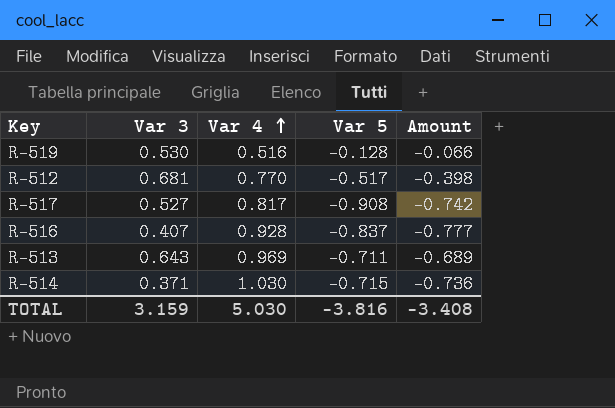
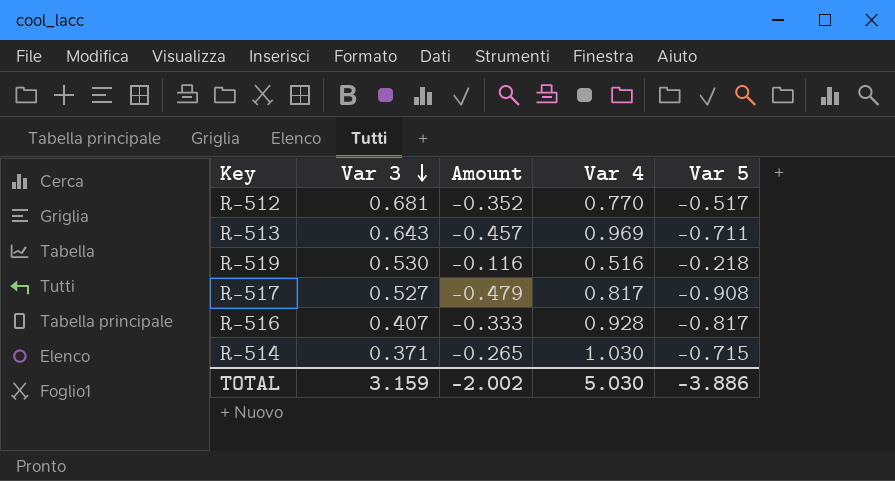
row order: Var 4 ascending -> Var 3 descending
column Amount | formula: [Var 4] * [Var 5] -> [Var 3] * [Var 5]
column Amount | position: 5 -> 3
R-519 | Var 5: -0.128 -> -0.218
R-516 | Var 5: -0.837 -> -0.817
TOTAL | Amount: -3.408 -> -2.002
TOTAL | Var 5: -3.816 -> -3.886

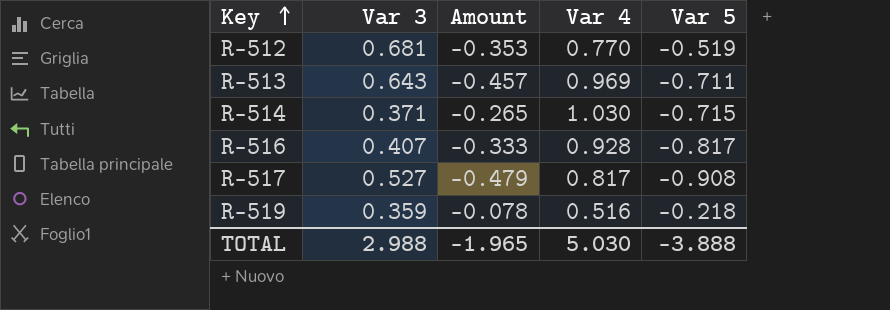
row order: Var 3 descending -> Key ascending
R-512 | Amount: -0.352 -> -0.353
R-512 | Var 5: -0.517 -> -0.519
R-519 | Var 3: 0.530 -> 0.359
R-519 | Amount: -0.116 -> -0.078
TOTAL | Var 3: 3.159 -> 2.988
TOTAL | Amount: -2.002 -> -1.965
TOTAL | Var 5: -3.886 -> -3.888

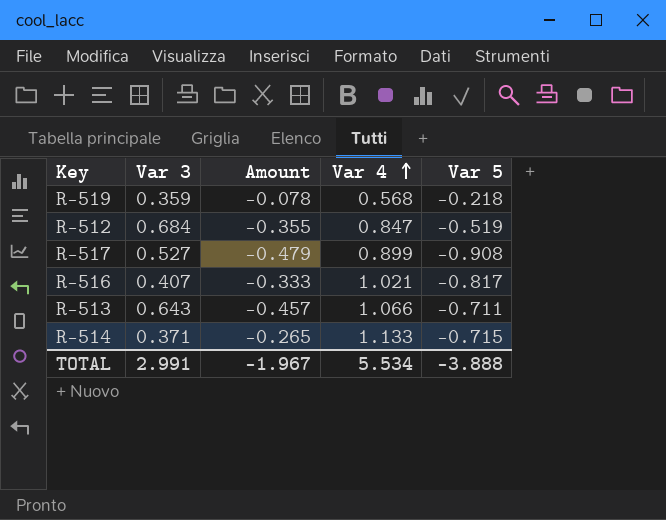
row order: Key ascending -> Var 4 ascending
R-519 | Var 4: 0.516 -> 0.568
R-512 | Var 3: 0.681 -> 0.684
R-512 | Amount: -0.353 -> -0.355
R-512 | Var 4: 0.770 -> 0.847
R-517 | Var 4: 0.817 -> 0.899
R-516 | Var 4: 0.928 -> 1.021
R-513 | Var 4: 0.969 -> 1.066
R-514 | Var 4: 1.030 -> 1.133
TOTAL | Var 3: 2.988 -> 2.991
TOTAL | Amount: -1.965 -> -1.967
TOTAL | Var 4: 5.030 -> 5.534

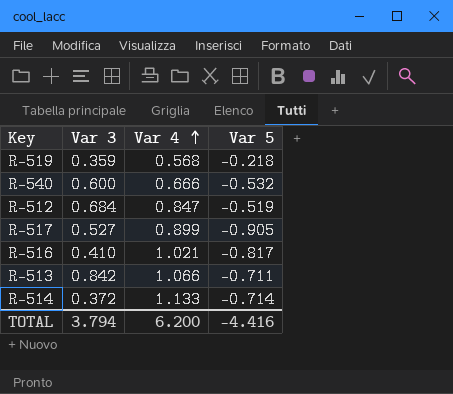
column Amount | formula: [Var 3] * [Var 5] -> none
row R-540: none -> 0.600 | 0.666 | -0.532
R-517 | Var 5: -0.908 -> -0.905
R-516 | Var 3: 0.407 -> 0.410
R-513 | Var 3: 0.643 -> 0.842
R-514 | Var 3: 0.371 -> 0.372
R-514 | Var 5: -0.715 -> -0.714
TOTAL | Var 3: 2.991 -> 3.794
TOTAL | Var 4: 5.534 -> 6.200
TOTAL | Var 5: -3.888 -> -4.416

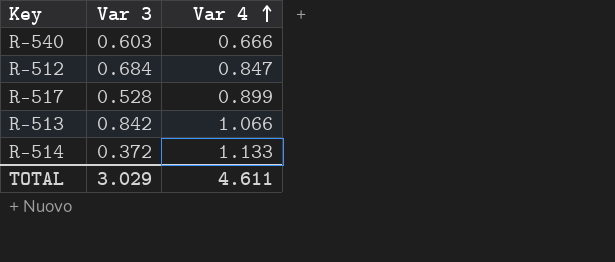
column Var 5 | position: 4 -> none
row R-519: 0.359 | 0.568 | -0.218 -> none
row R-516: 0.410 | 1.021 | -0.817 -> none
R-540 | Var 3: 0.600 -> 0.603
R-517 | Var 3: 0.527 -> 0.528
TOTAL | Var 3: 3.794 -> 3.029
TOTAL | Var 4: 6.200 -> 4.611

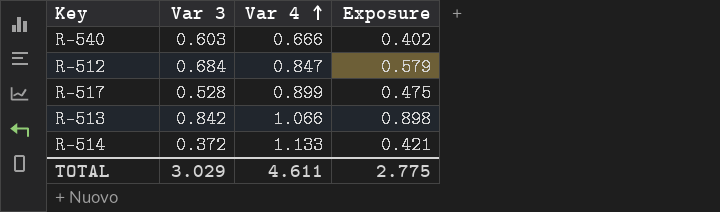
column Exposure | formula: none -> [Var 3] * [Var 4]

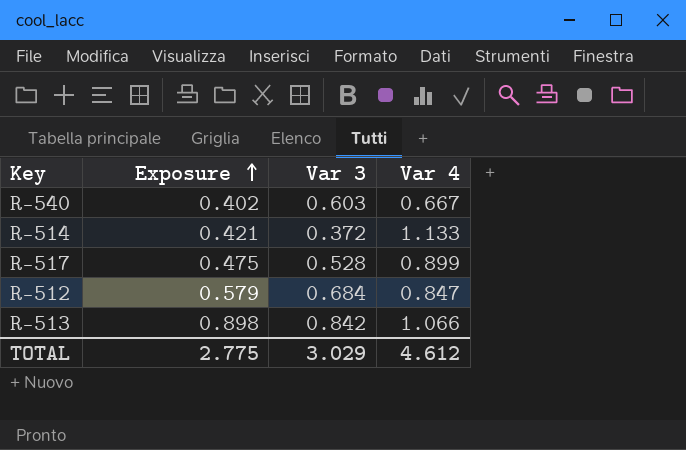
row order: Var 4 ascending -> Exposure ascending
column Exposure | position: 4 -> 2
R-540 | Var 4: 0.666 -> 0.667
TOTAL | Var 4: 4.611 -> 4.612

